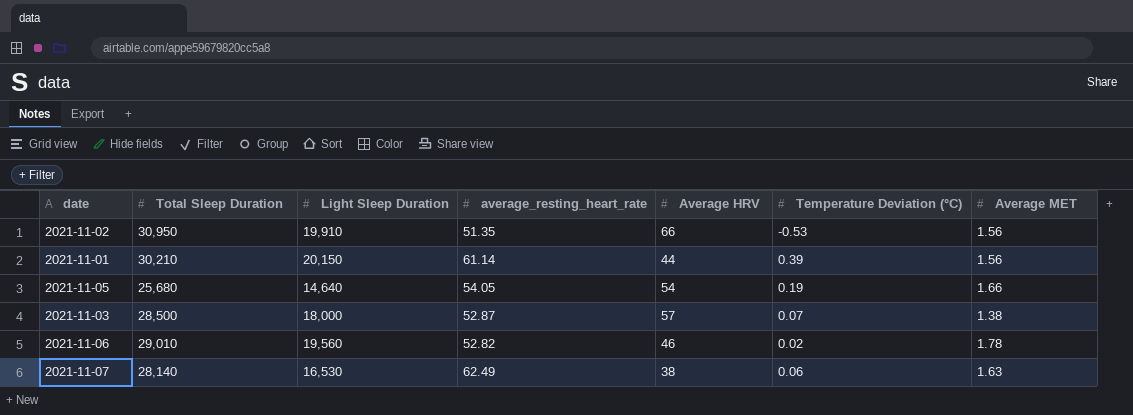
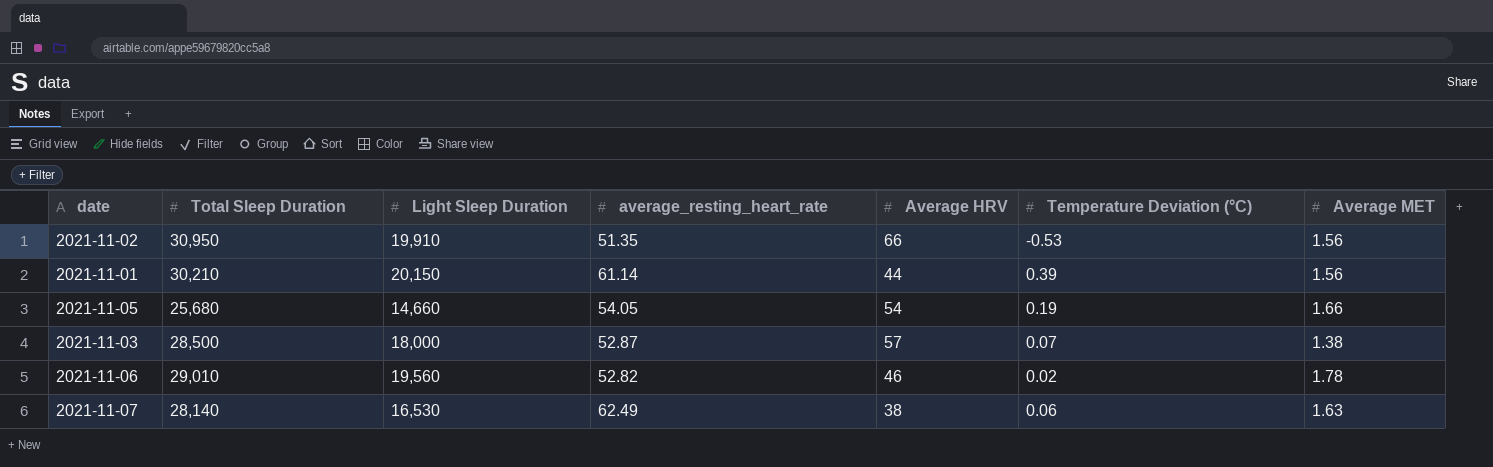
2021-11-05 | Light Sleep Duration: 14,640 -> 14,660

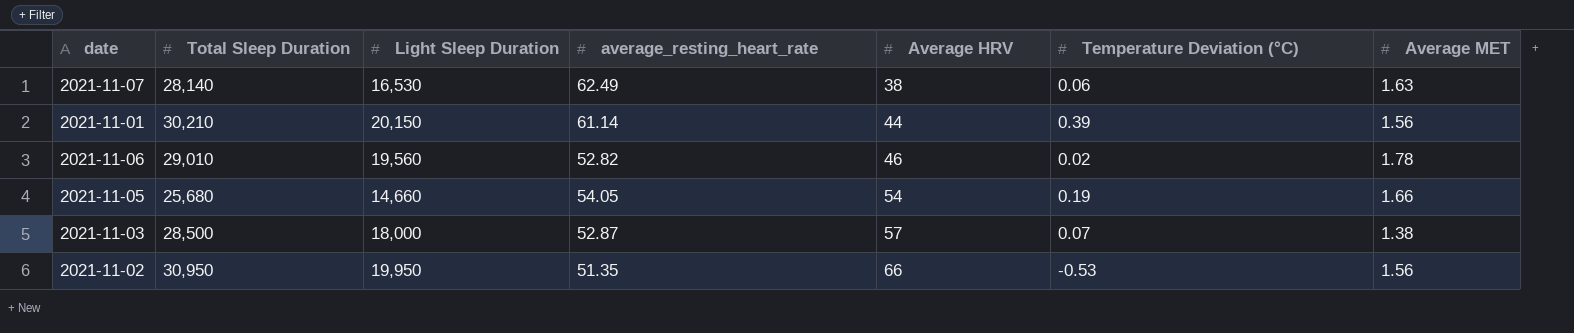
row order: none -> Average HRV ascending
2021-11-02 | Light Sleep Duration: 19,910 -> 19,950

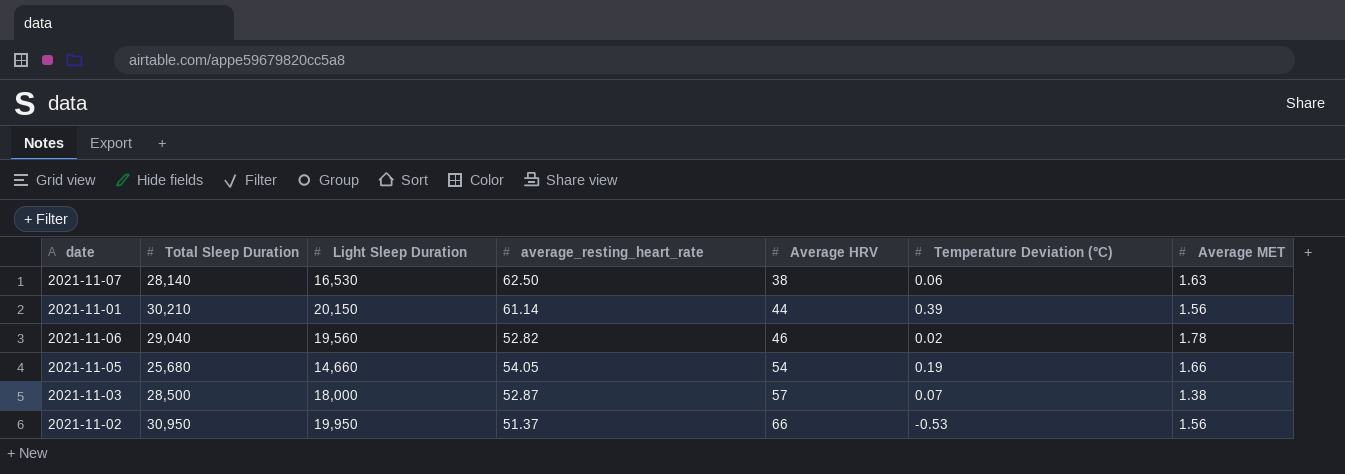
2021-11-07 | average_resting_heart_rate: 62.49 -> 62.50
2021-11-06 | Total Sleep Duration: 29,010 -> 29,040
2021-11-02 | average_resting_heart_rate: 51.35 -> 51.37

